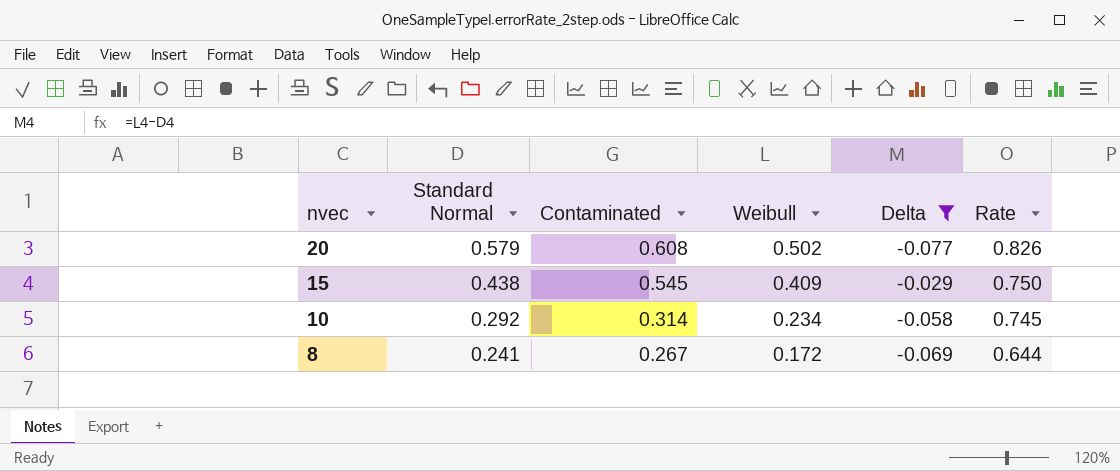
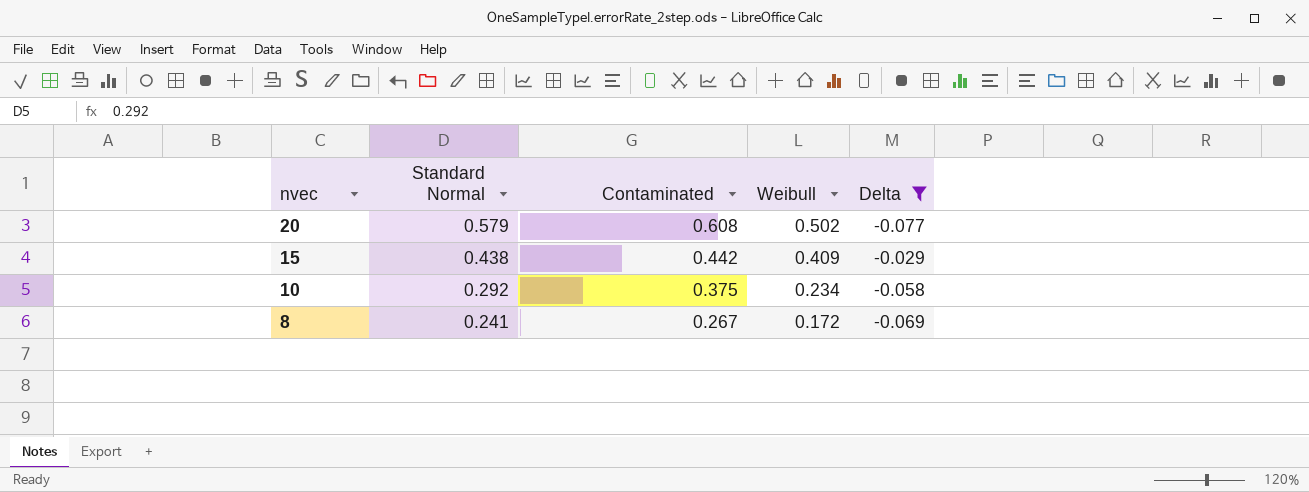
column Rate | formula: [Weibull] / [Contaminated] -> none
15 | Contaminated: 0.545 -> 0.442
10 | Contaminated: 0.314 -> 0.375

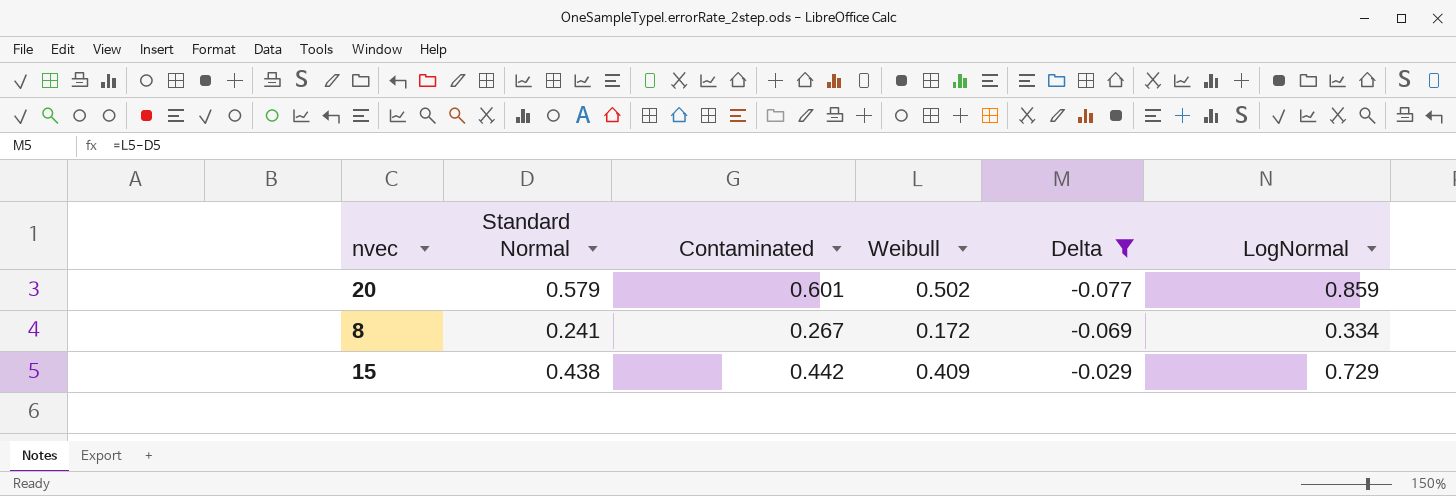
row order: nvec descending -> Delta ascending
column LogNormal | position: none -> 6
row 10: 0.292 | 0.375 | 0.234 | -0.058 -> none
20 | Contaminated: 0.608 -> 0.601

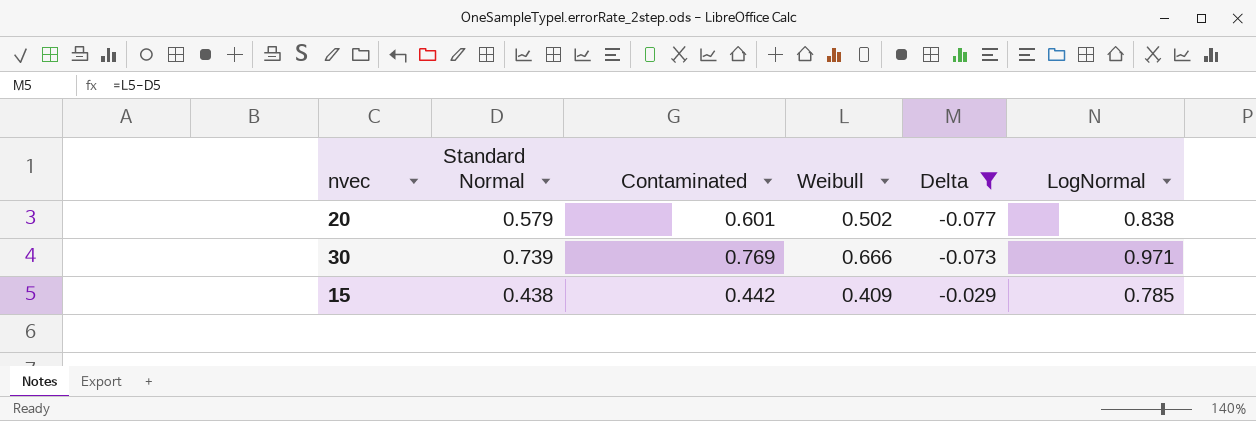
row 8: 0.241 | 0.267 | 0.172 | -0.069 | 0.334 -> none
20 | LogNormal: 0.859 -> 0.838
row 30: none -> 0.739 | 0.769 | 0.666 | -0.073 | 0.971
15 | LogNormal: 0.729 -> 0.785

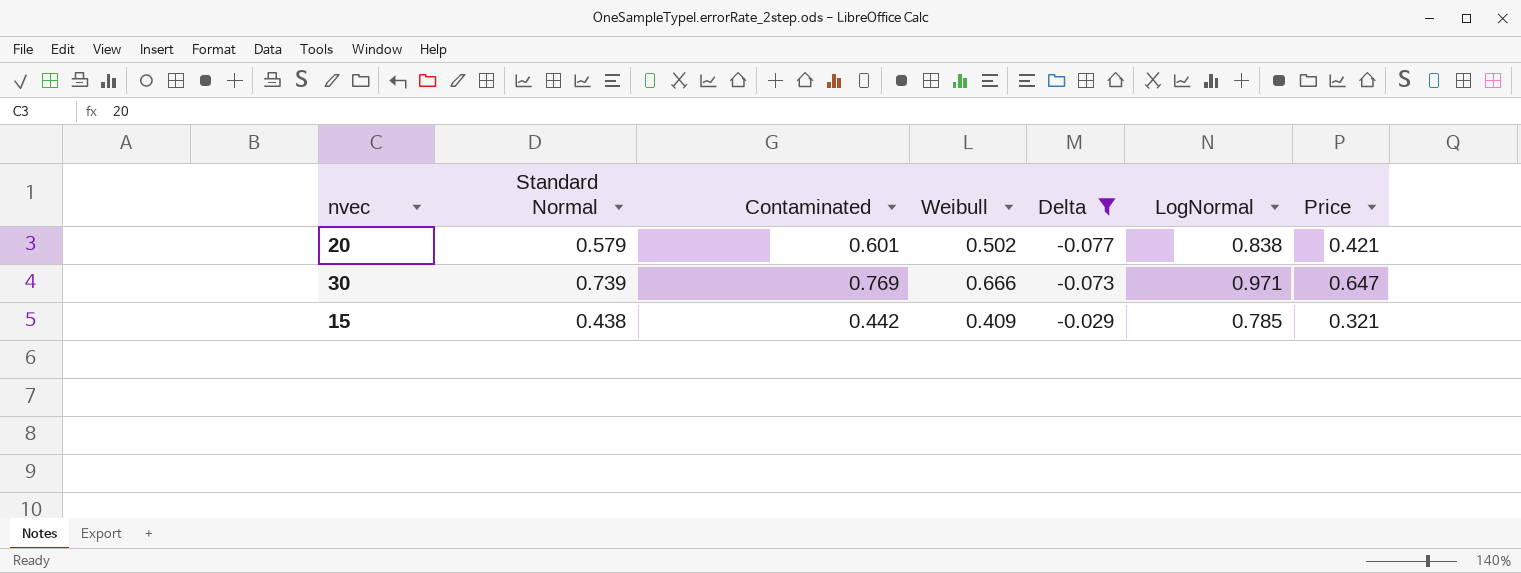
column Price | formula: none -> [Weibull] * [LogNormal]

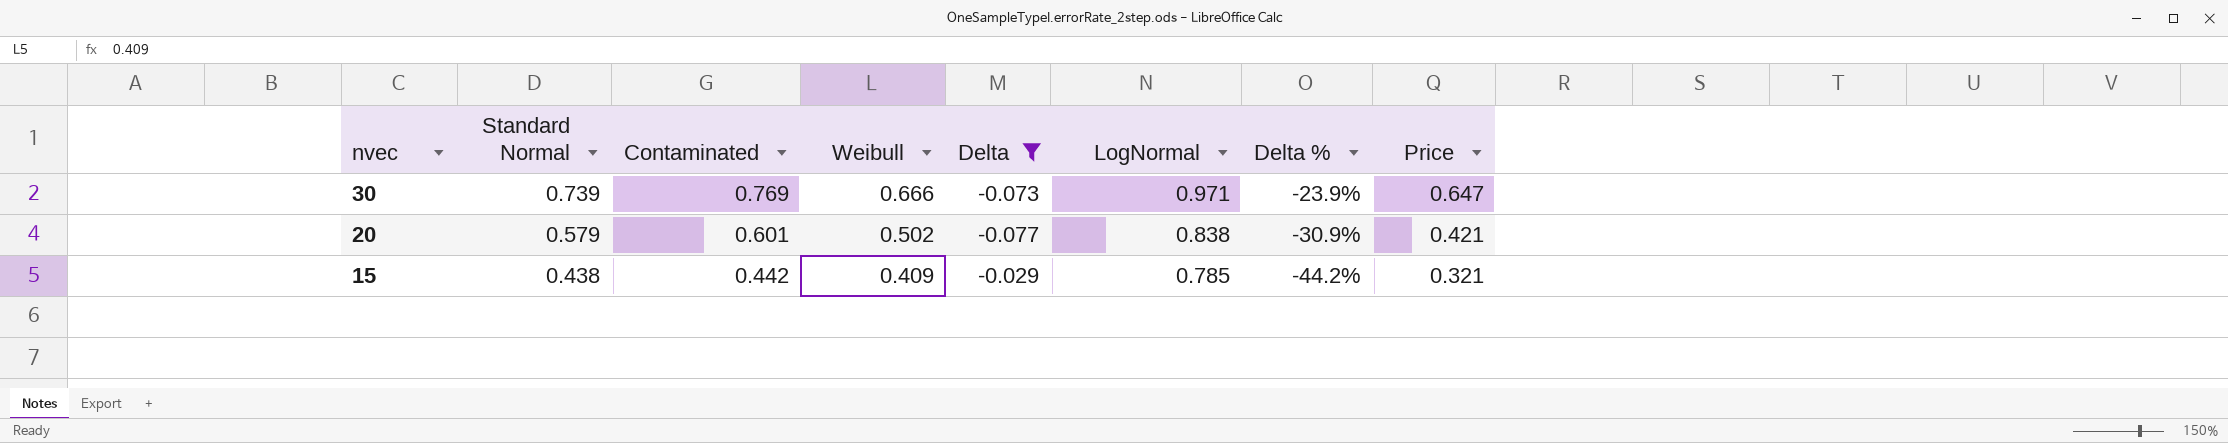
row order: Delta ascending -> nvec descending
column Delta % | formula: none -> ([Standard Normal] - [LogNormal]) / [LogNormal]

